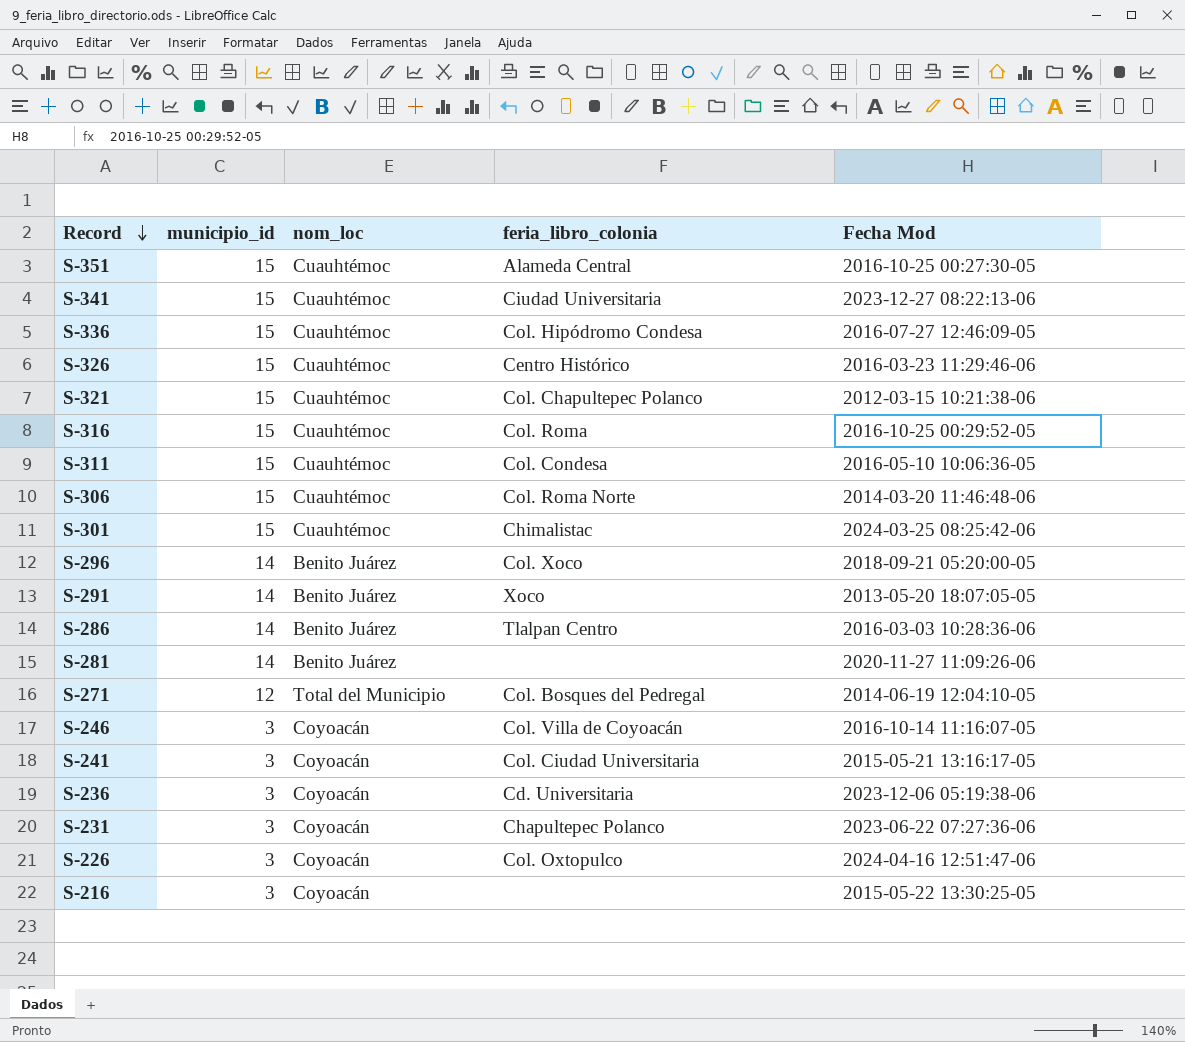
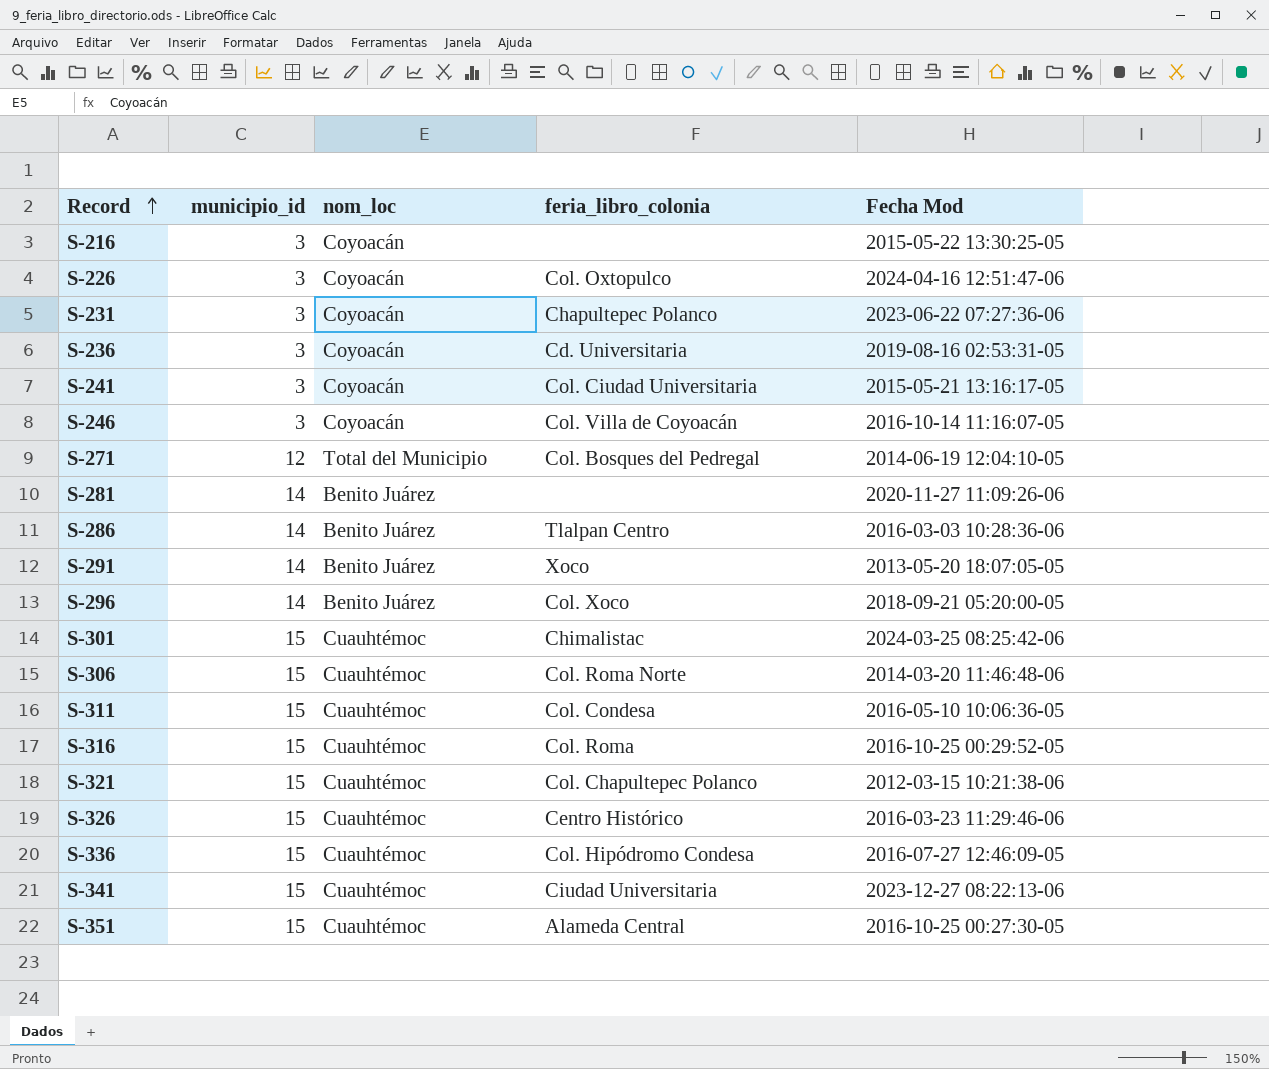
row order: Record descending -> Record ascending
S-236 | Fecha Mod: 2023-12-06 05:19:38-06 -> 2019-08-16 02:53:31-05

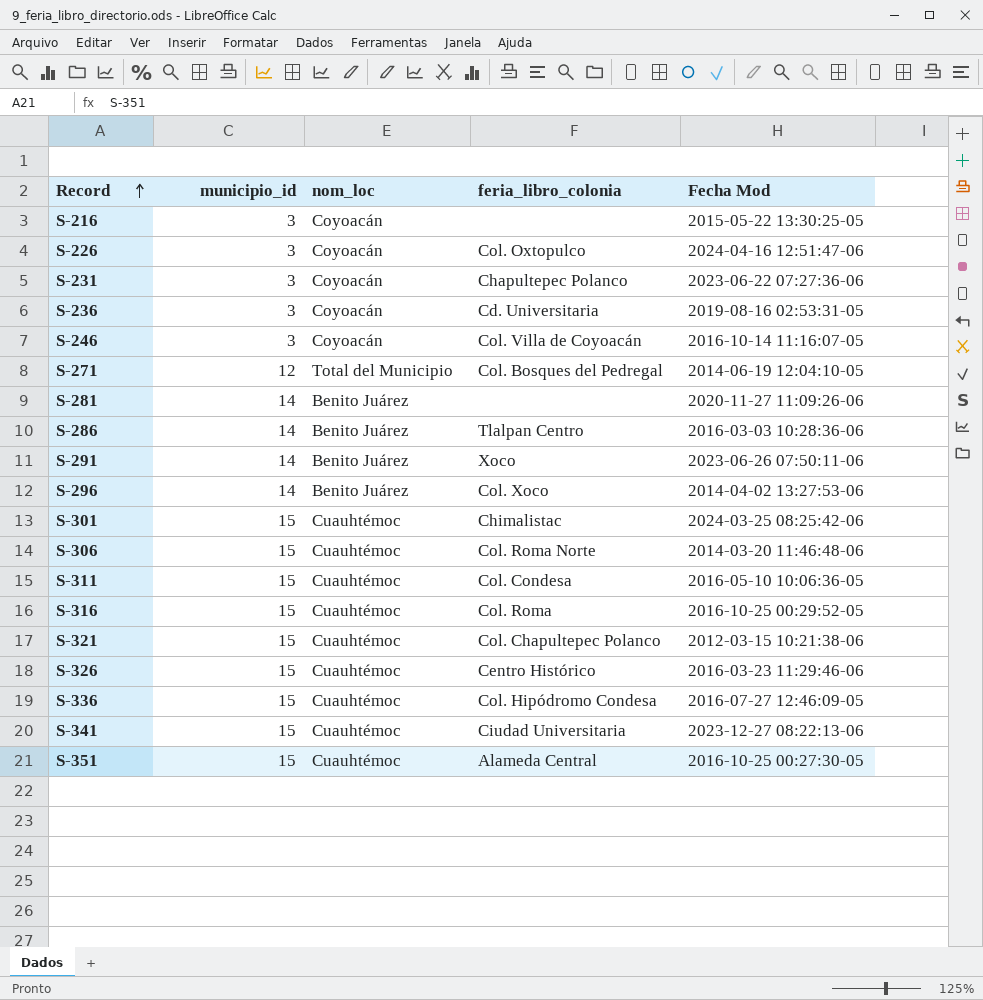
row S-241: 3 | Coyoacán | Col. Ciudad Universitaria | 2015-05-21 13:16:17-05 -> none
S-291 | Fecha Mod: 2013-05-20 18:07:05-05 -> 2023-06-26 07:50:11-06
S-296 | Fecha Mod: 2018-09-21 05:20:00-05 -> 2014-04-02 13:27:53-06

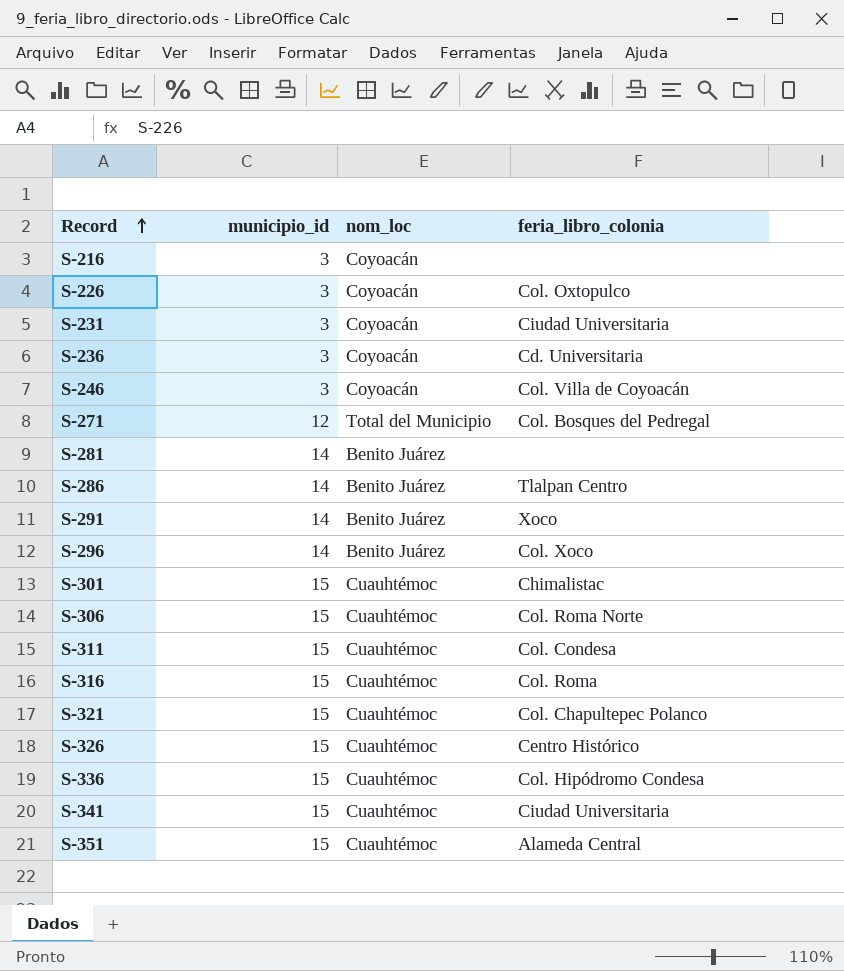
column Fecha Mod | position: 5 -> none
S-231 | feria_libro_colonia: Chapultepec Polanco -> Ciudad Universitaria

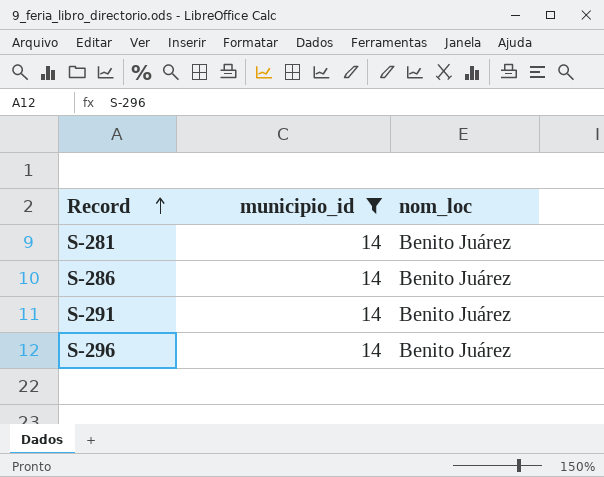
filter: none -> municipio_id = 14
column feria_libro_colonia | position: 4 -> none

